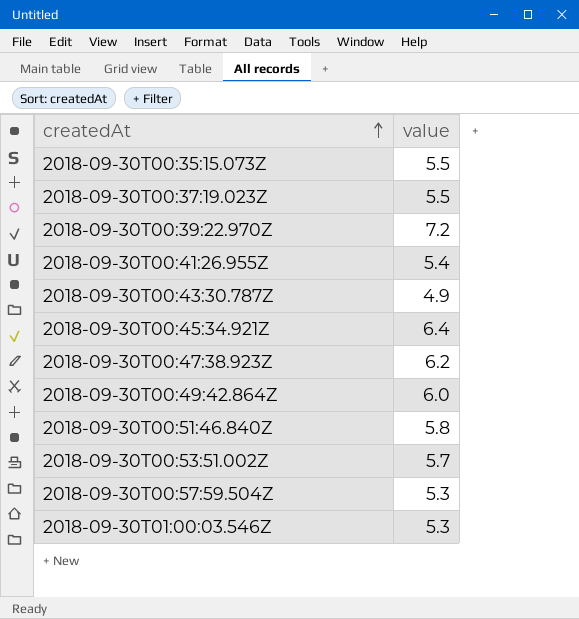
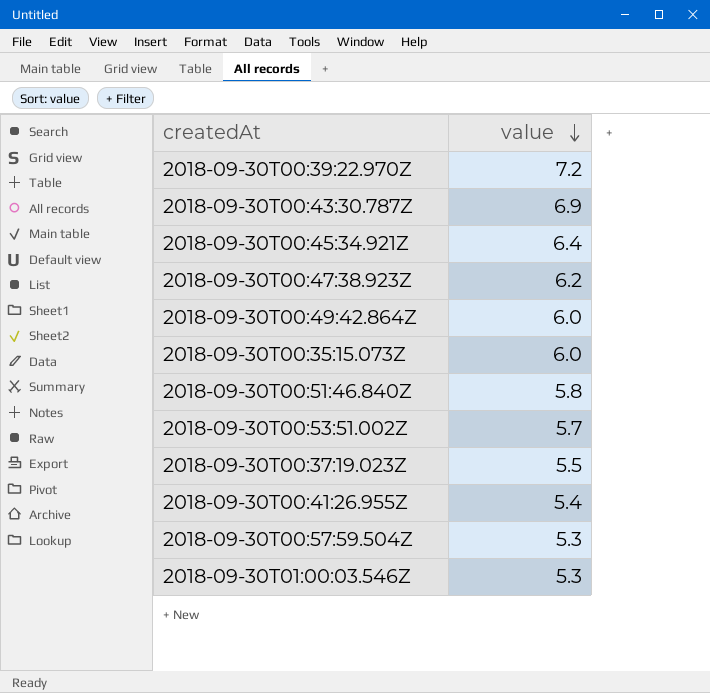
row order: createdAt ascending -> value descending
2018-09-30T00:43:30.787Z | value: 4.9 -> 6.9
2018-09-30T00:35:15.073Z | value: 5.5 -> 6.0

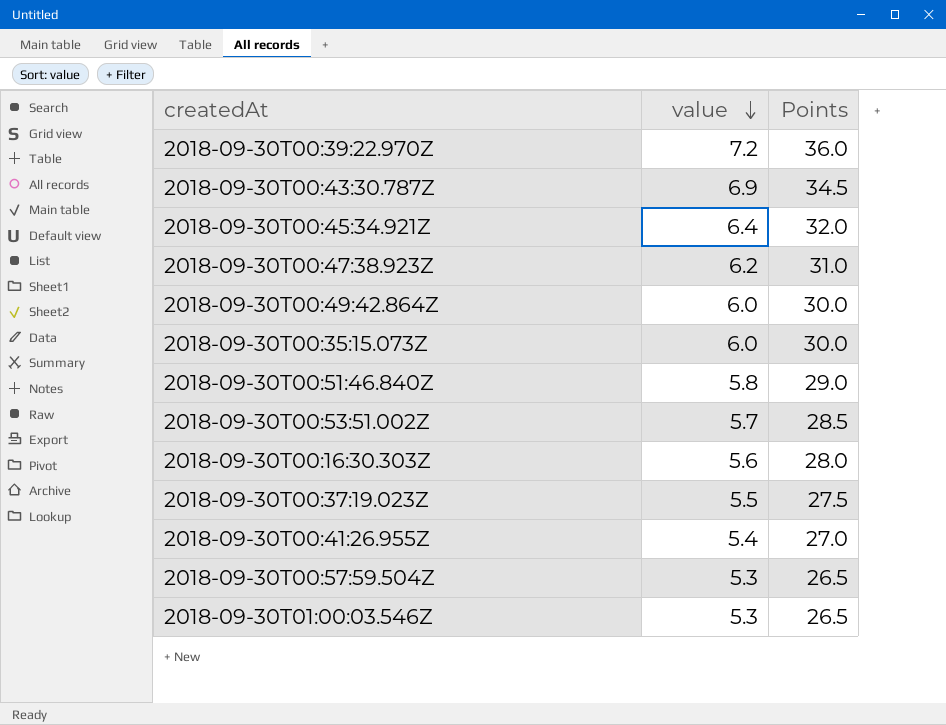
column Points | formula: none -> [value] * 5
row 2018-09-30T00:16:30.303Z: none -> 5.6 | 28.0

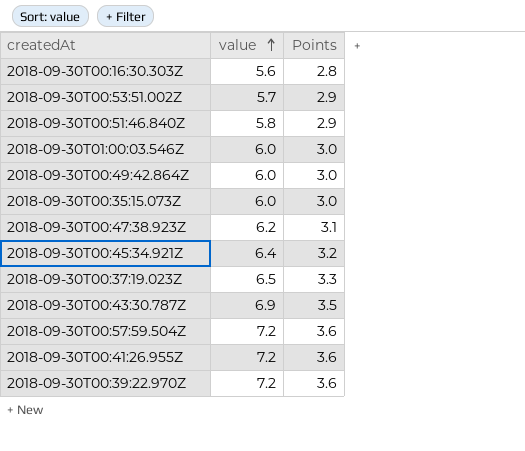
row order: value descending -> value ascending
column Points | formula: [value] * 5 -> [value] * 0.5
2018-09-30T01:00:03.546Z | value: 5.3 -> 6.0
2018-09-30T00:37:19.023Z | value: 5.5 -> 6.5
2018-09-30T00:57:59.504Z | value: 5.3 -> 7.2
2018-09-30T00:41:26.955Z | value: 5.4 -> 7.2

